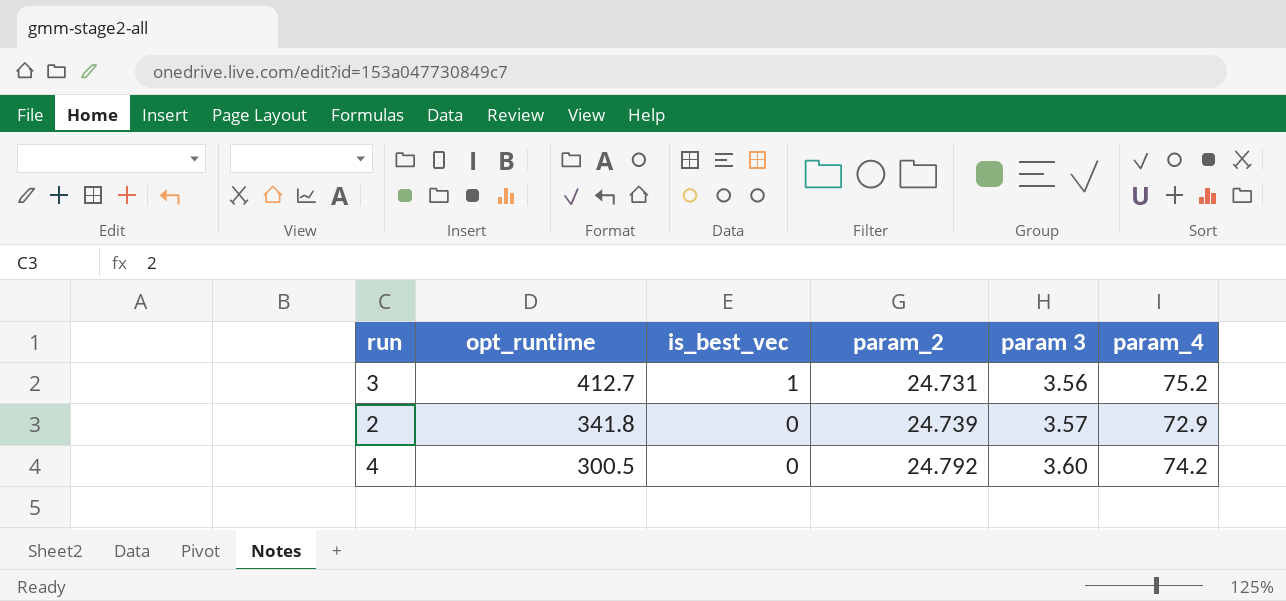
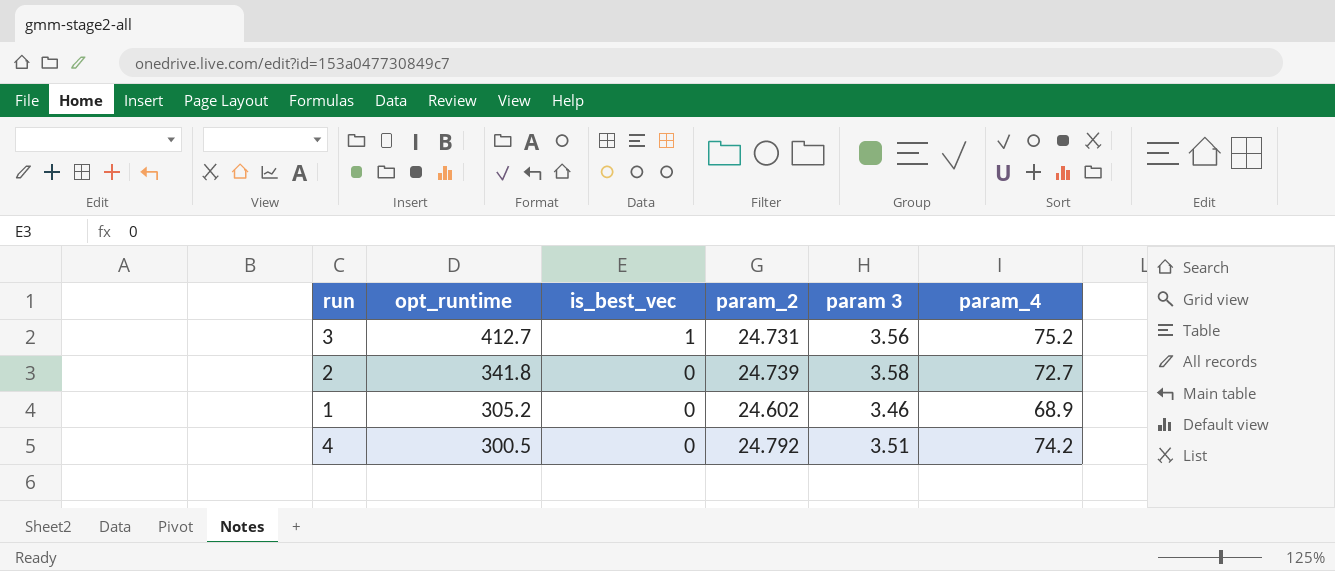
2 | param 3: 3.57 -> 3.58
2 | param_4: 72.9 -> 72.7
row 1: none -> 305.2 | 0 | 24.602 | 3.46 | 68.9
4 | param 3: 3.60 -> 3.51

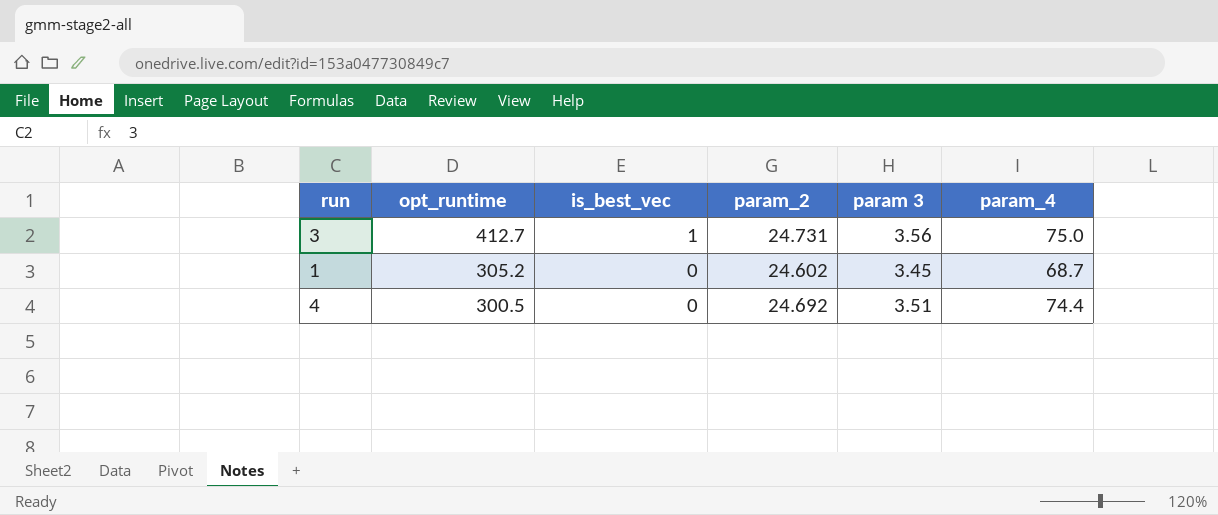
row 2: 341.8 | 0 | 24.739 | 3.58 | 72.7 -> none
3 | param_4: 75.2 -> 75.0
1 | param 3: 3.46 -> 3.45
1 | param_4: 68.9 -> 68.7
4 | param_2: 24.792 -> 24.692
4 | param_4: 74.2 -> 74.4

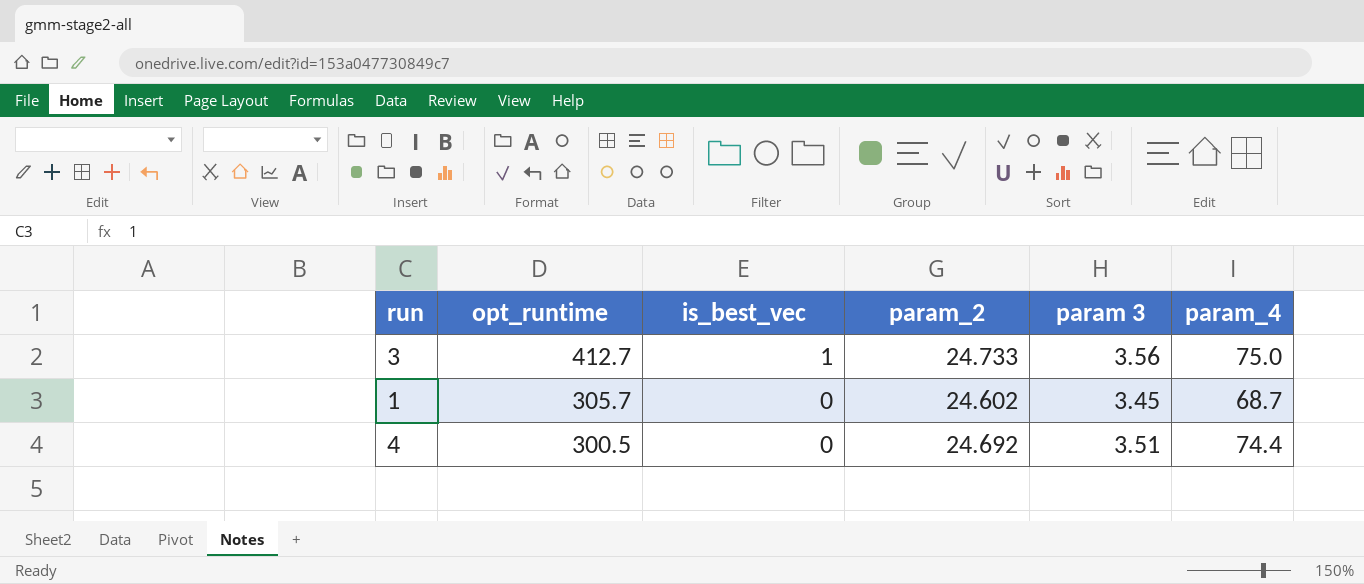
3 | param_2: 24.731 -> 24.733
1 | opt_runtime: 305.2 -> 305.7

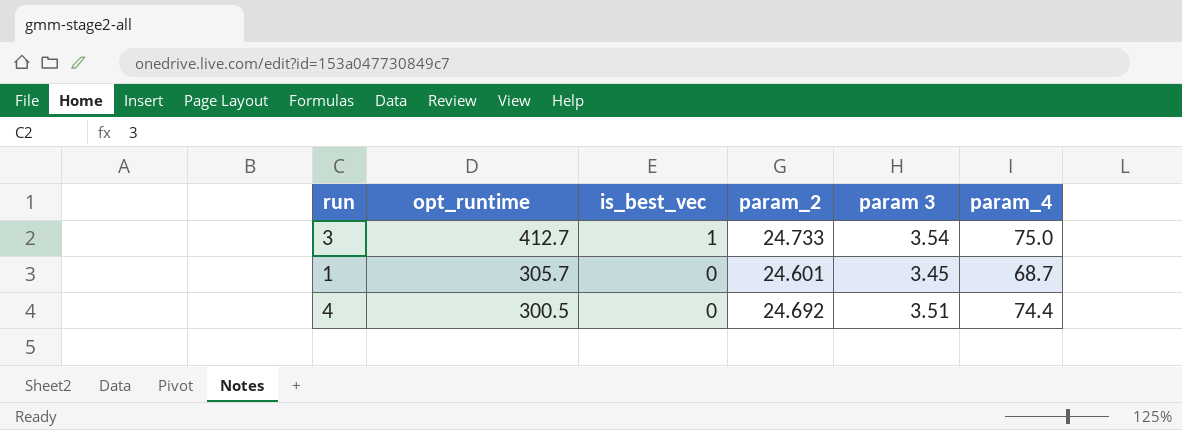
3 | param 3: 3.56 -> 3.54
1 | param_2: 24.602 -> 24.601

